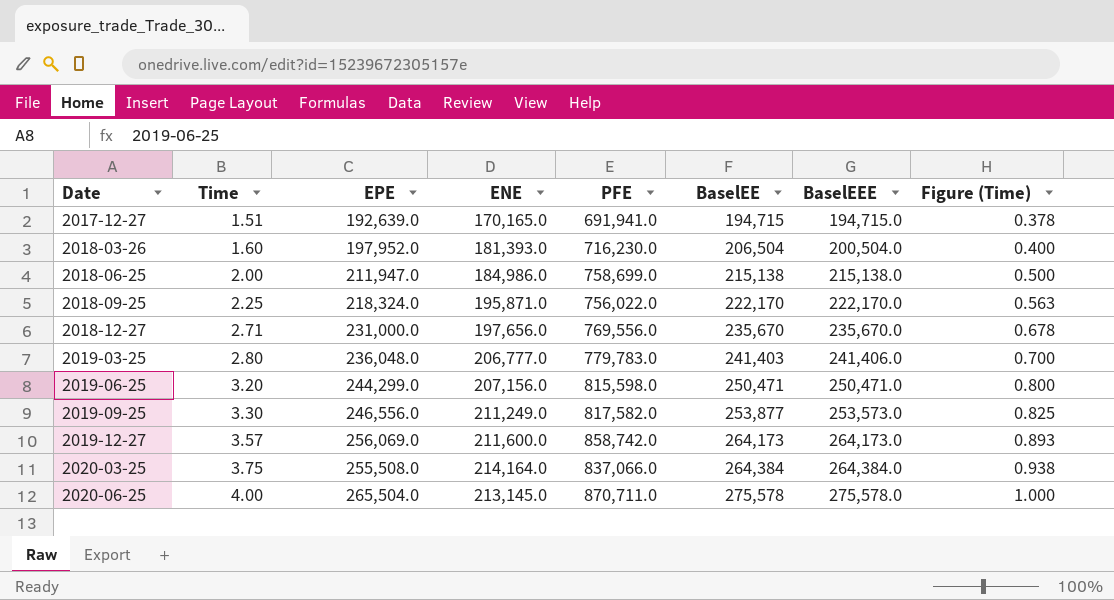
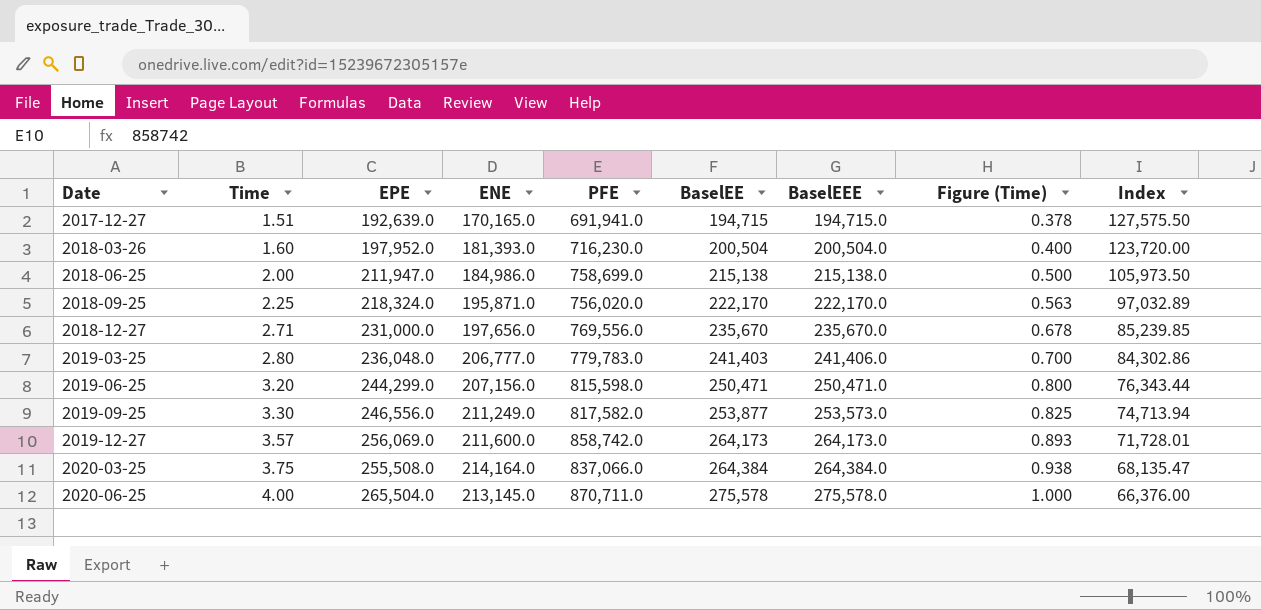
column Index | formula: none -> [EPE] / [Time]
2018-03-26 | BaselEE: 206,504 -> 200,504
2018-09-25 | PFE: 756,022.0 -> 756,020.0

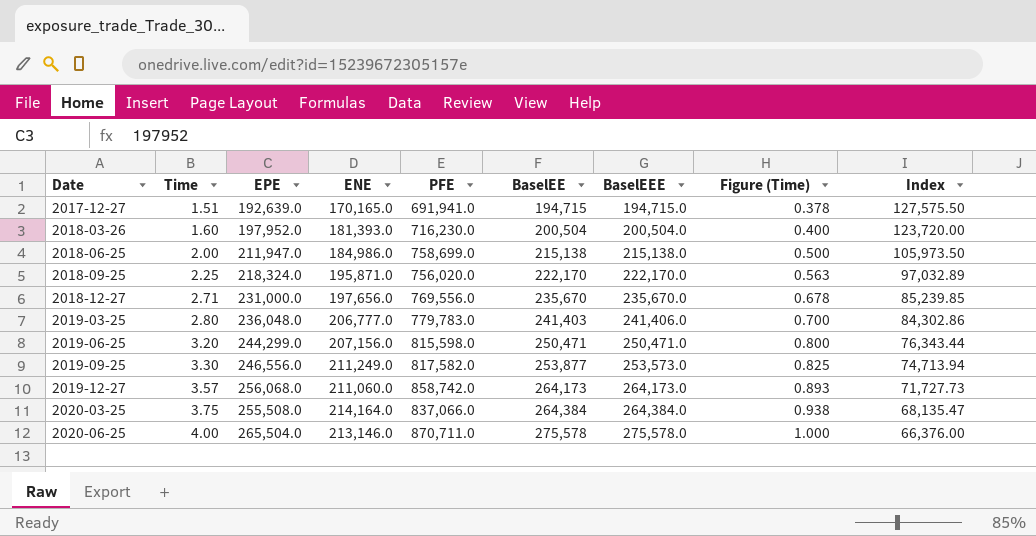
2019-12-27 | EPE: 256,069.0 -> 256,068.0
2019-12-27 | ENE: 211,600.0 -> 211,060.0
2019-12-27 | Index: 71,728.01 -> 71,727.73
2020-06-25 | ENE: 213,145.0 -> 213,146.0

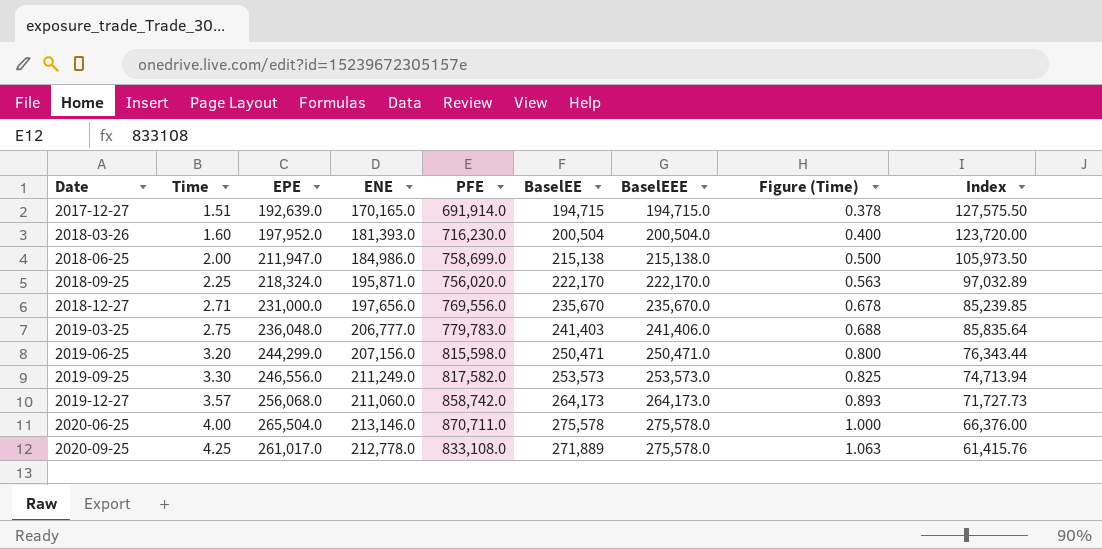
row 2020-03-25: 3.75 | 255,508.0 | 214,164.0 | 837,066.0 | 264,384 | 264,384.0 | 0.938 | 68,135.47 -> none
2017-12-27 | PFE: 691,941.0 -> 691,914.0
2019-03-25 | Time: 2.80 -> 2.75
2019-03-25 | Figure (Time): 0.700 -> 0.688
2019-03-25 | Index: 84,302.86 -> 85,835.64
2019-09-25 | BaselEE: 253,877 -> 253,573
row 2020-09-25: none -> 4.25 | 261,017.0 | 212,778.0 | 833,108.0 | 271,889 | 275,578.0 | 1.063 | 61,415.76

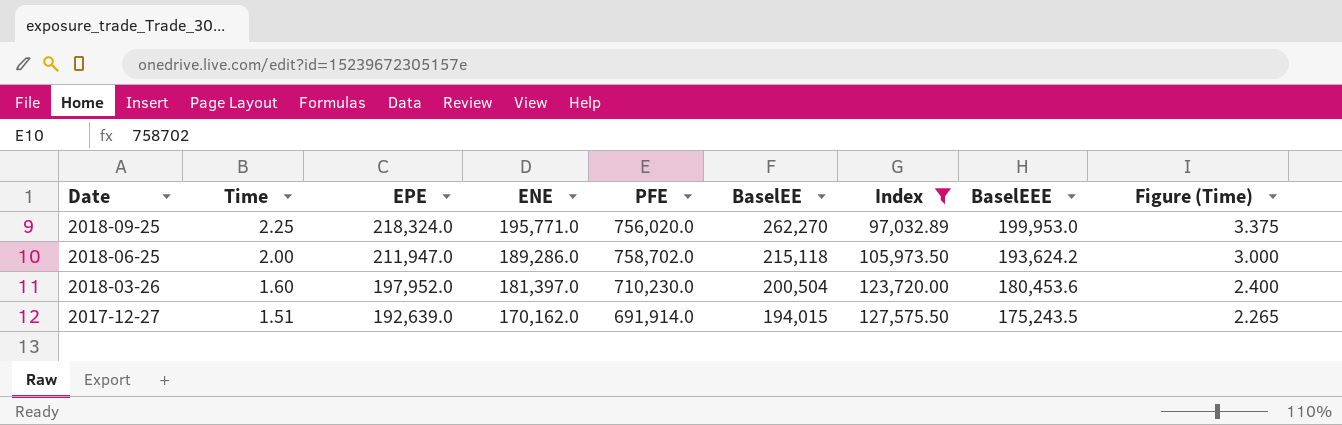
filter: none -> Index >= 97,032.89
row order: Date ascending -> Date descending
column Index | position: 9 -> 7
column Figure (Time) | formula: [Time] * 0.25 -> [Time] * 1.5
2018-09-25 | ENE: 195,871.0 -> 195,771.0
2018-09-25 | BaselEE: 222,170 -> 262,270
2018-09-25 | BaselEEE: 222,170.0 -> 199,953.0
2018-06-25 | ENE: 184,986.0 -> 189,286.0
2018-06-25 | PFE: 758,699.0 -> 758,702.0
2018-06-25 | BaselEE: 215,138 -> 215,118
2018-06-25 | BaselEEE: 215,138.0 -> 193,624.2
2018-03-26 | ENE: 181,393.0 -> 181,397.0
2018-03-26 | PFE: 716,230.0 -> 710,230.0
2018-03-26 | BaselEEE: 200,504.0 -> 180,453.6
2017-12-27 | ENE: 170,165.0 -> 170,162.0
2017-12-27 | BaselEE: 194,715 -> 194,015
2017-12-27 | BaselEEE: 194,715.0 -> 175,243.5

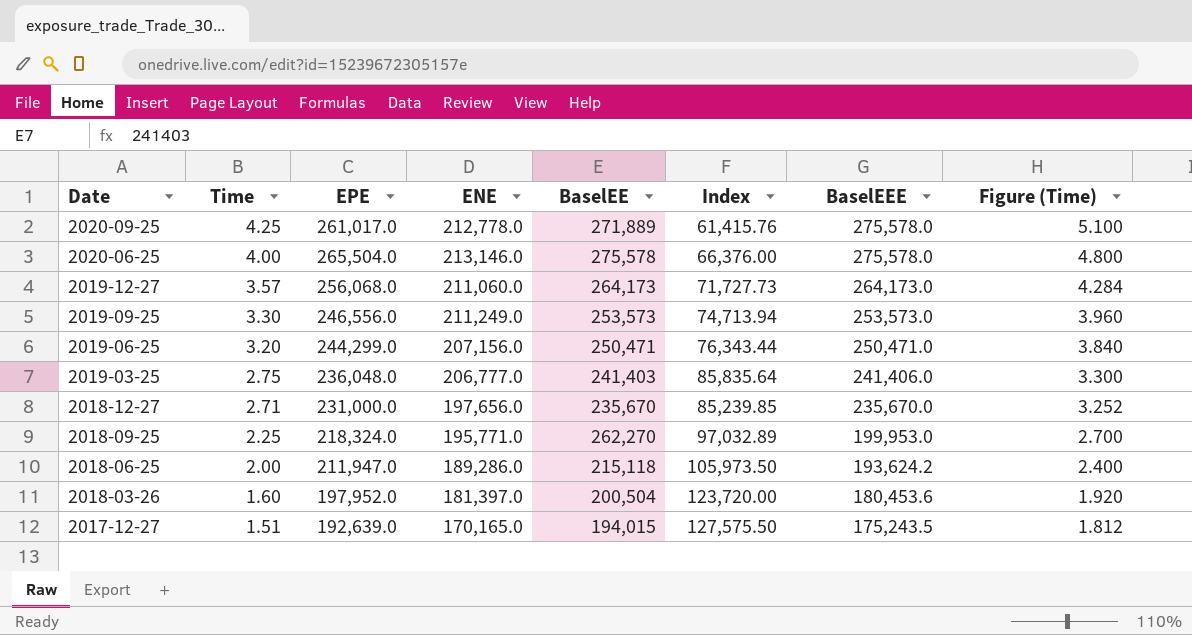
filter: Index >= 97,032.89 -> none
column PFE | position: 5 -> none
column Figure (Time) | formula: [Time] * 1.5 -> [Time] * 1.2
2017-12-27 | ENE: 170,162.0 -> 170,165.0

